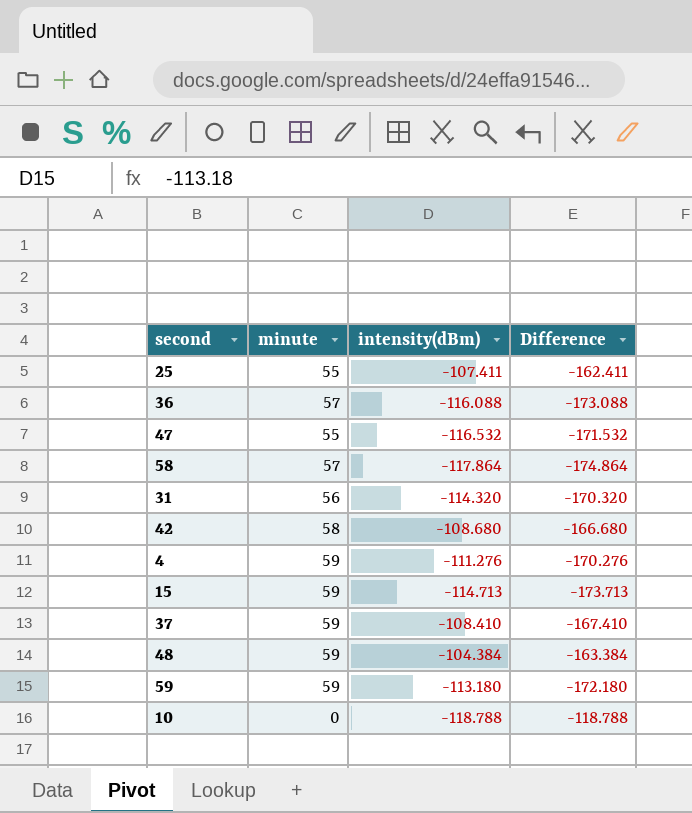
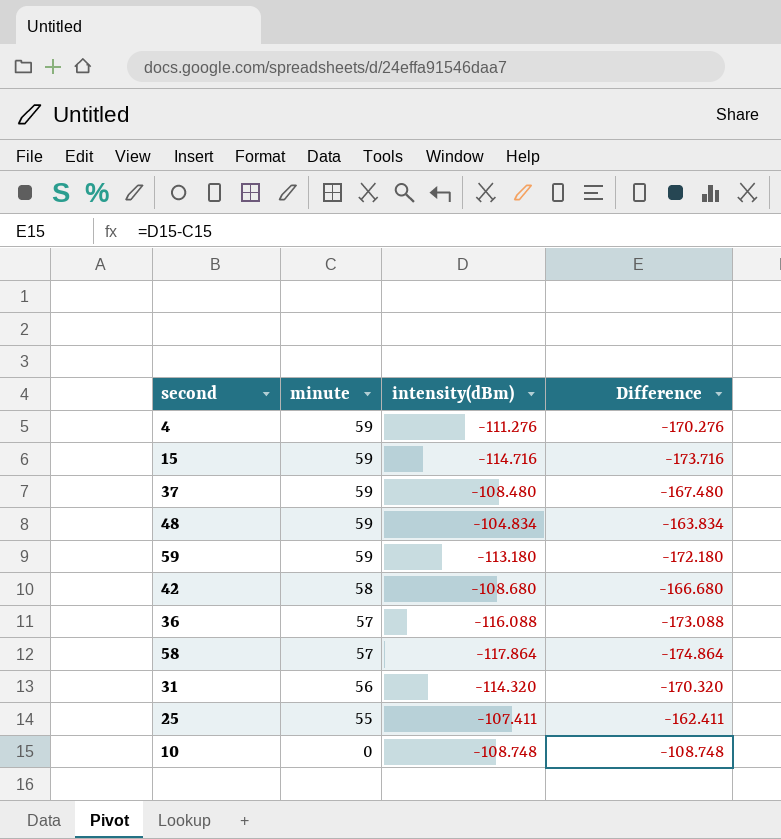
row order: none -> minute descending
row 47: 55 | -116.532 | -171.532 -> none
15 | intensity(dBm): -114.713 -> -114.716
15 | Difference: -173.713 -> -173.716
37 | intensity(dBm): -108.410 -> -108.480
37 | Difference: -167.410 -> -167.480
48 | intensity(dBm): -104.384 -> -104.834
48 | Difference: -163.384 -> -163.834
10 | intensity(dBm): -118.788 -> -108.748
10 | Difference: -118.788 -> -108.748

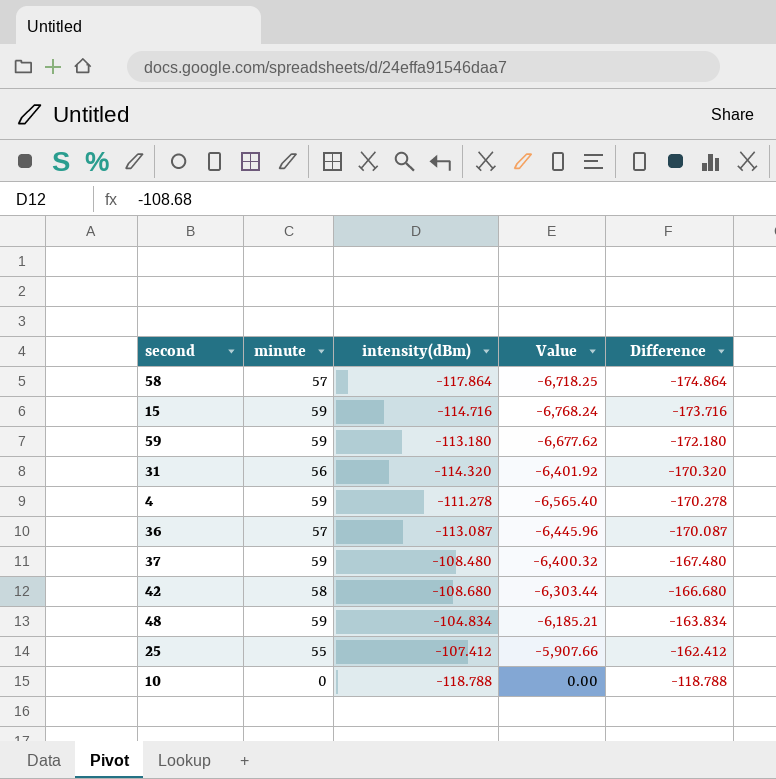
row order: minute descending -> Difference ascending
column Value | formula: none -> [minute] * [intensity(dBm)]
4 | intensity(dBm): -111.276 -> -111.278
4 | Difference: -170.276 -> -170.278
36 | intensity(dBm): -116.088 -> -113.087
36 | Difference: -173.088 -> -170.087
25 | intensity(dBm): -107.411 -> -107.412
25 | Difference: -162.411 -> -162.412
10 | intensity(dBm): -108.748 -> -118.788
10 | Difference: -108.748 -> -118.788

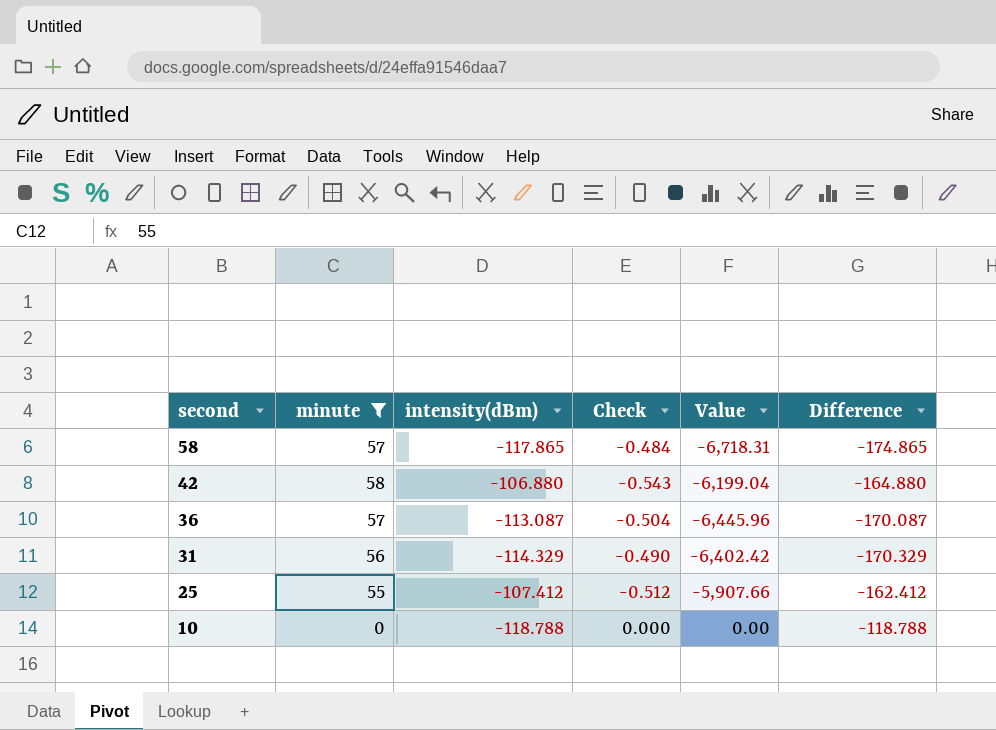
filter: none -> minute != 59
row order: Difference ascending -> second descending
column Check | formula: none -> [minute] / [intensity(dBm)]
58 | intensity(dBm): -117.864 -> -117.865
58 | Value: -6,718.25 -> -6,718.31
58 | Difference: -174.864 -> -174.865
42 | intensity(dBm): -108.680 -> -106.880
42 | Value: -6,303.44 -> -6,199.04
42 | Difference: -166.680 -> -164.880
31 | intensity(dBm): -114.320 -> -114.329
31 | Value: -6,401.92 -> -6,402.42
31 | Difference: -170.320 -> -170.329

